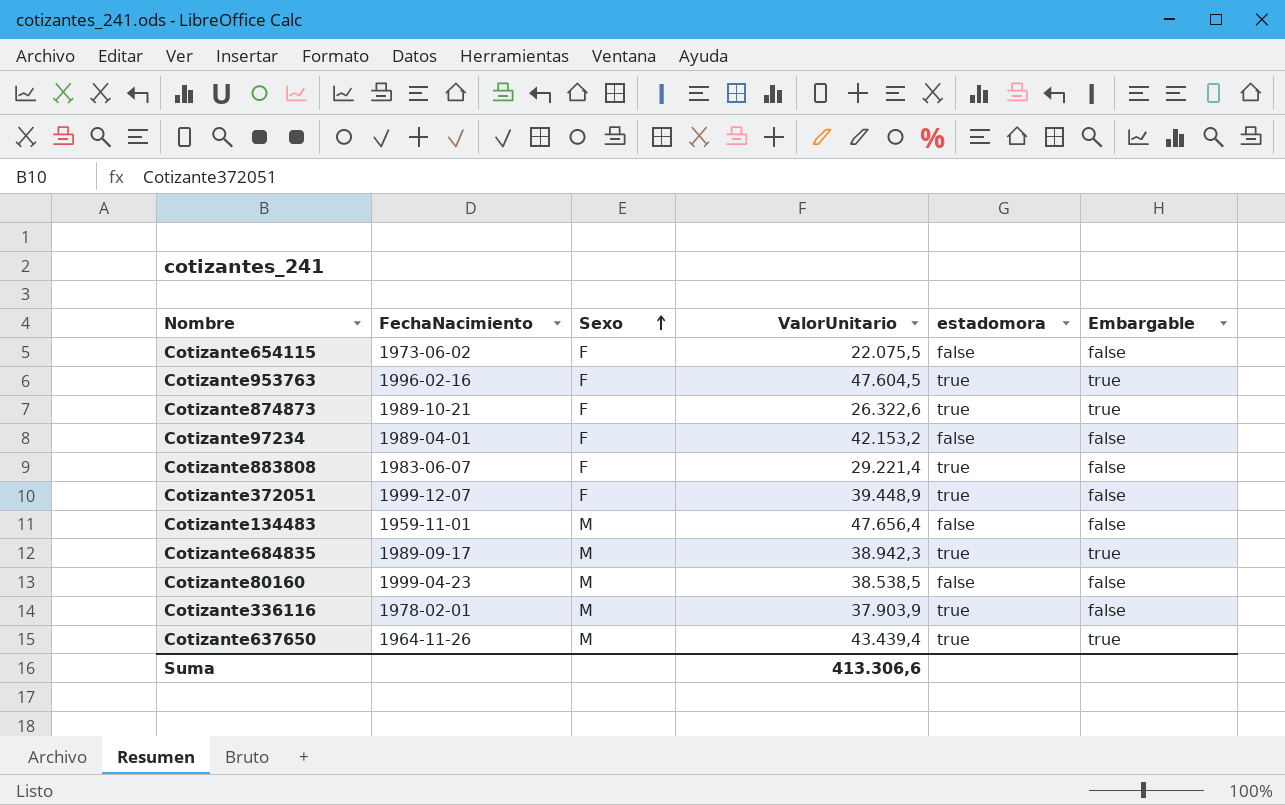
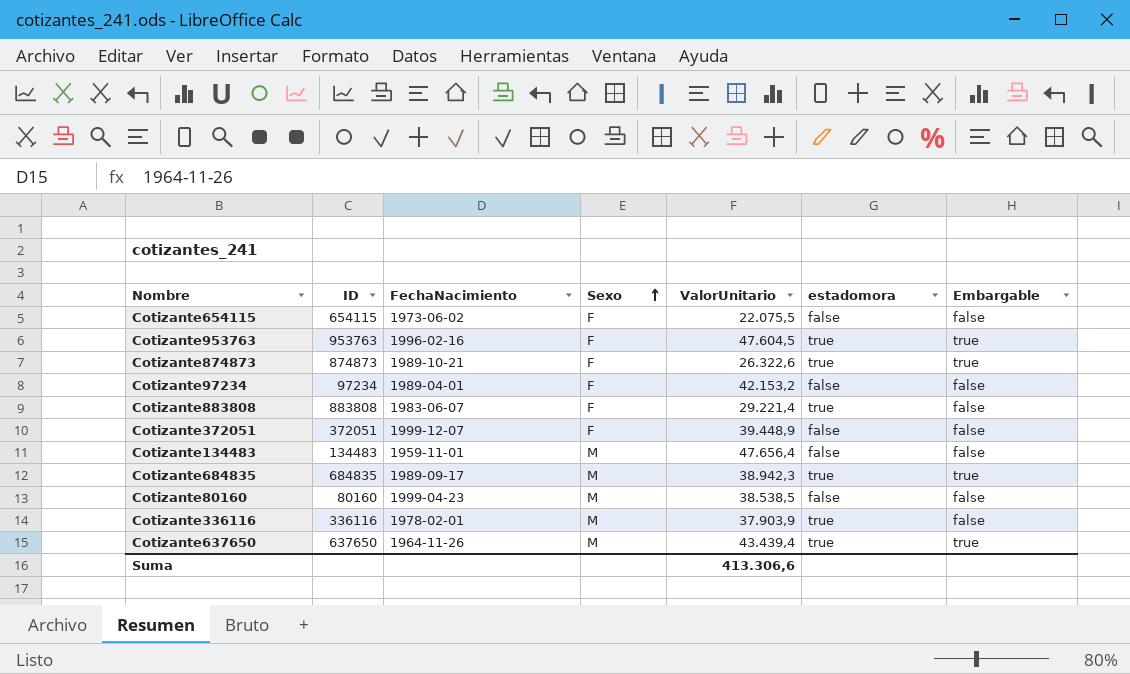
column ID | position: none -> 2
Cotizante372051 | estadomora: true -> false

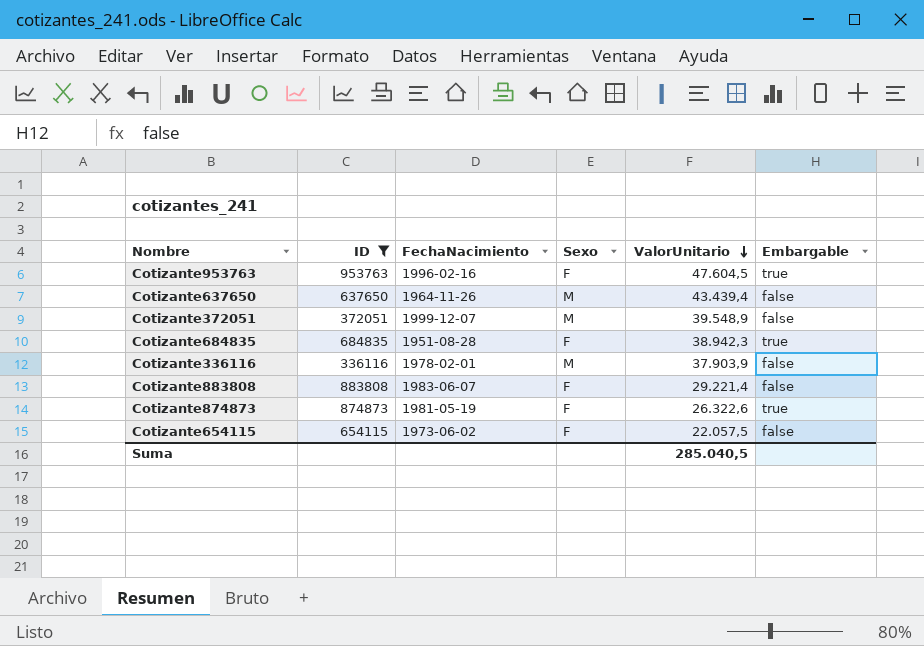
filter: none -> ID >= 336116
row order: Sexo ascending -> ValorUnitario descending
column estadomora | position: 6 -> none
Cotizante637650 | Embargable: true -> false
Cotizante372051 | Sexo: F -> M
Cotizante372051 | ValorUnitario: 39.448,9 -> 39.548,9
Cotizante684835 | FechaNacimiento: 1989-09-17 -> 1951-08-28
Cotizante684835 | Sexo: M -> F
Cotizante874873 | FechaNacimiento: 1989-10-21 -> 1981-05-19
Cotizante654115 | ValorUnitario: 22.075,5 -> 22.057,5
Suma | ValorUnitario: 413.306,6 -> 285.040,5

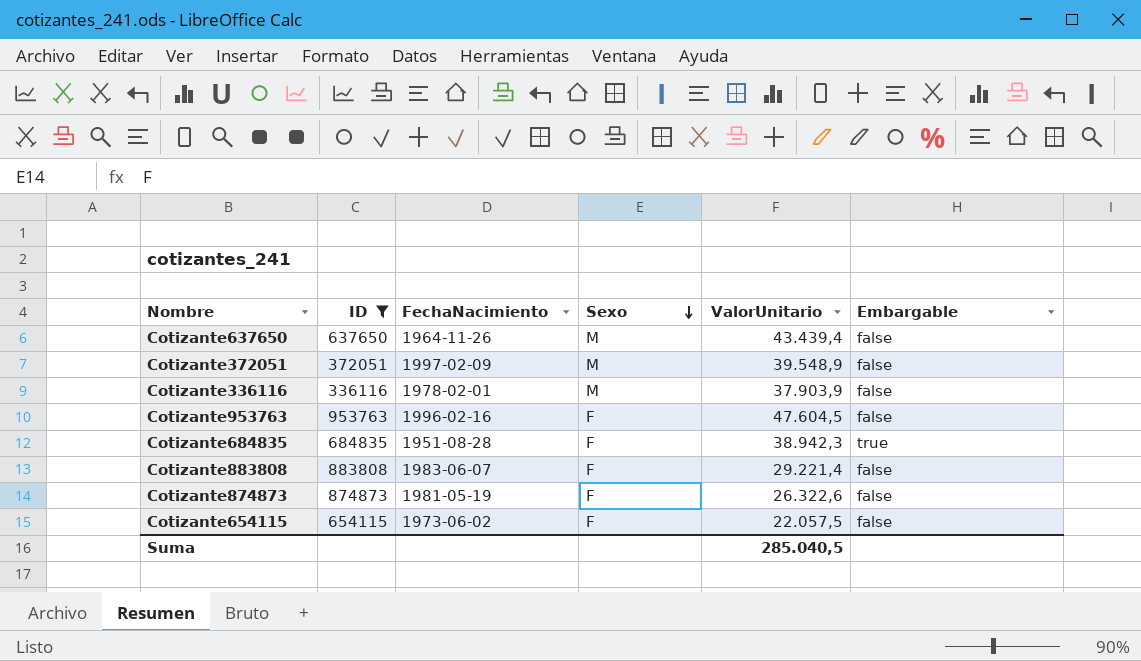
row order: ValorUnitario descending -> Sexo descending
Cotizante372051 | FechaNacimiento: 1999-12-07 -> 1997-02-09
Cotizante953763 | Embargable: true -> false
Cotizante874873 | Embargable: true -> false

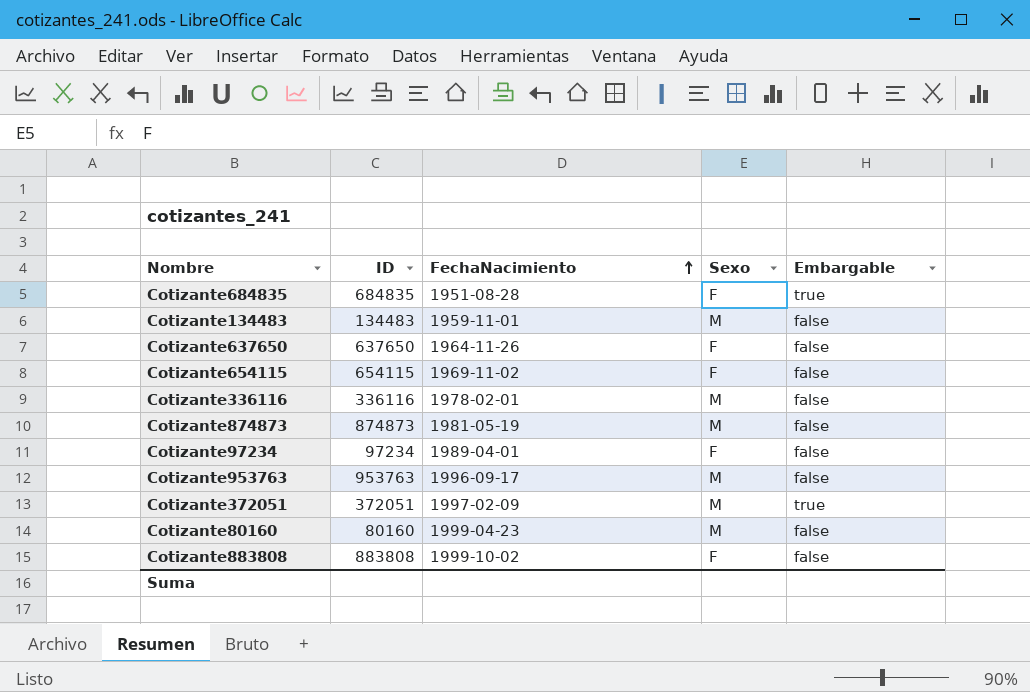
filter: ID >= 336116 -> none
row order: Sexo descending -> FechaNacimiento ascending
column ValorUnitario | position: 5 -> none
Cotizante637650 | Sexo: M -> F
Cotizante654115 | FechaNacimiento: 1973-06-02 -> 1969-11-02
Cotizante874873 | Sexo: F -> M
Cotizante953763 | FechaNacimiento: 1996-02-16 -> 1996-09-17
Cotizante953763 | Sexo: F -> M
Cotizante372051 | Embargable: false -> true
Cotizante883808 | FechaNacimiento: 1983-06-07 -> 1999-10-02

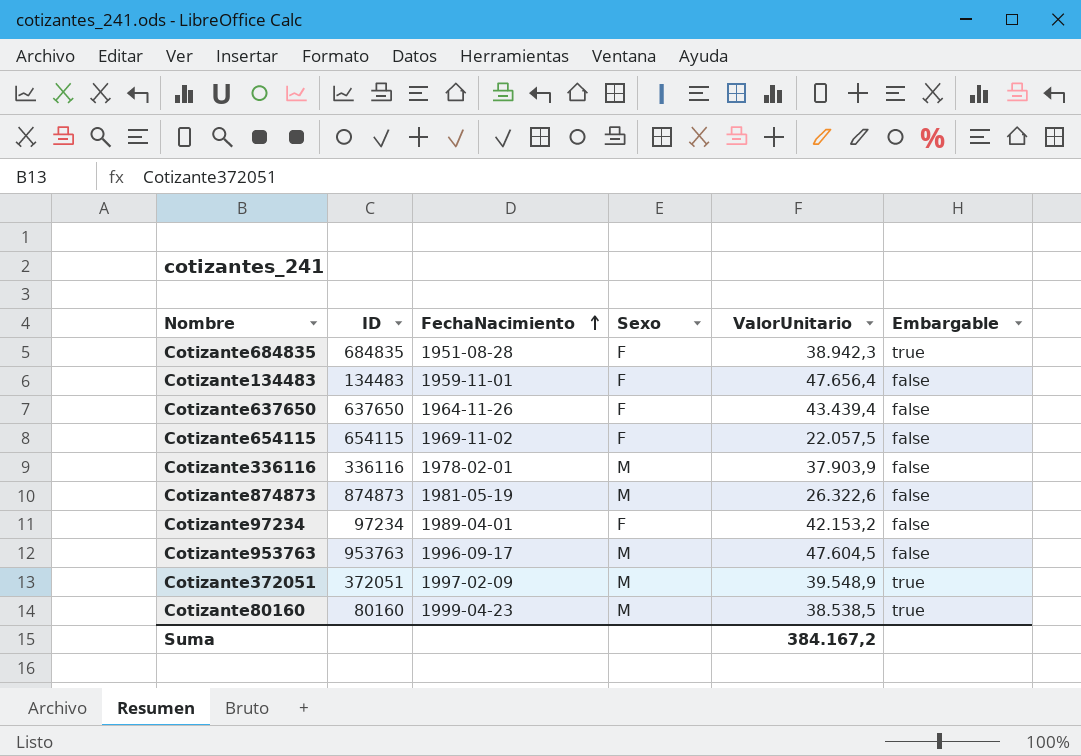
column ValorUnitario | position: none -> 5
row Cotizante883808: 883808 | 1999-10-02 | F | false -> none
Cotizante134483 | Sexo: M -> F
Cotizante80160 | Embargable: false -> true

